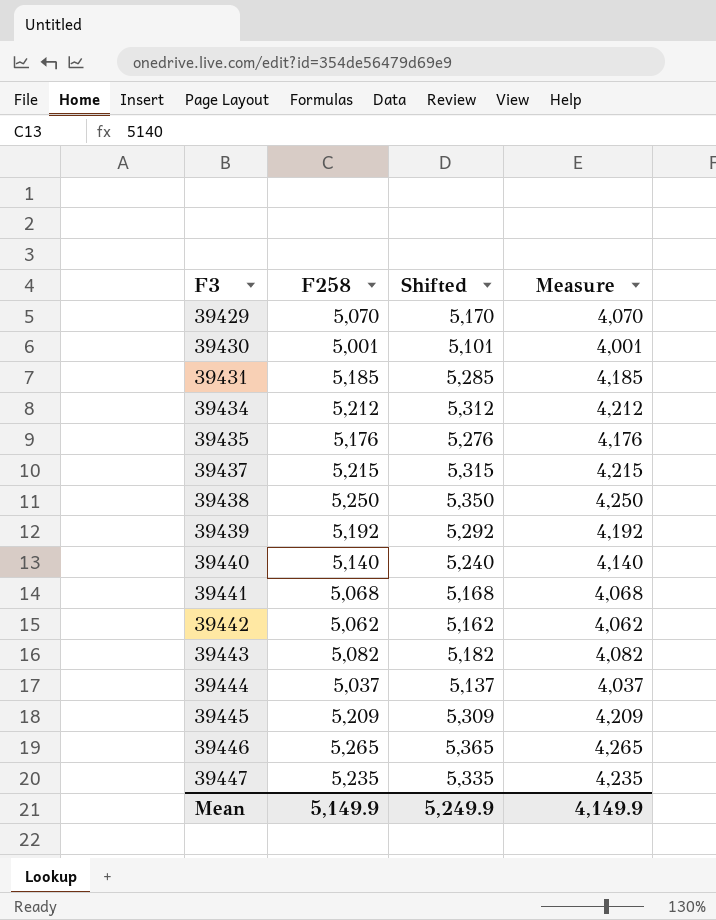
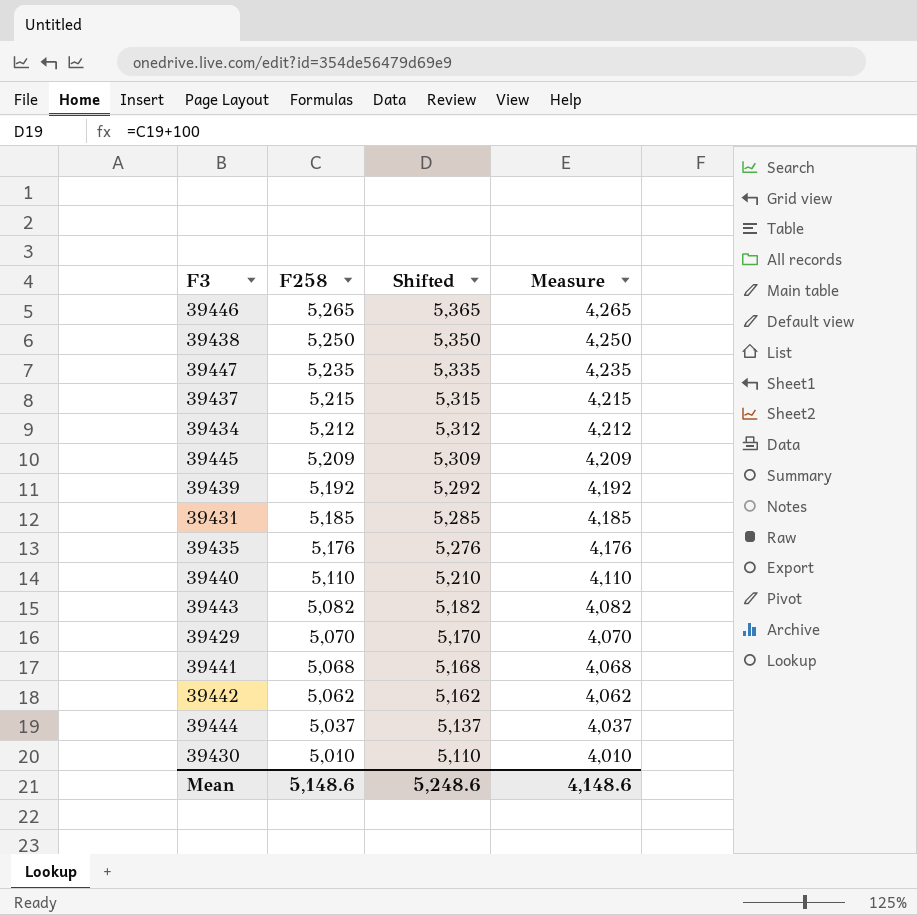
row order: F3 ascending -> F258 descending
39440 | F258: 5,140 -> 5,110
39440 | Shifted: 5,240 -> 5,210
39440 | Measure: 4,140 -> 4,110
39430 | F258: 5,001 -> 5,010
39430 | Shifted: 5,101 -> 5,110
39430 | Measure: 4,001 -> 4,010
Mean | F258: 5,149.9 -> 5,148.6
Mean | Shifted: 5,249.9 -> 5,248.6
Mean | Measure: 4,149.9 -> 4,148.6

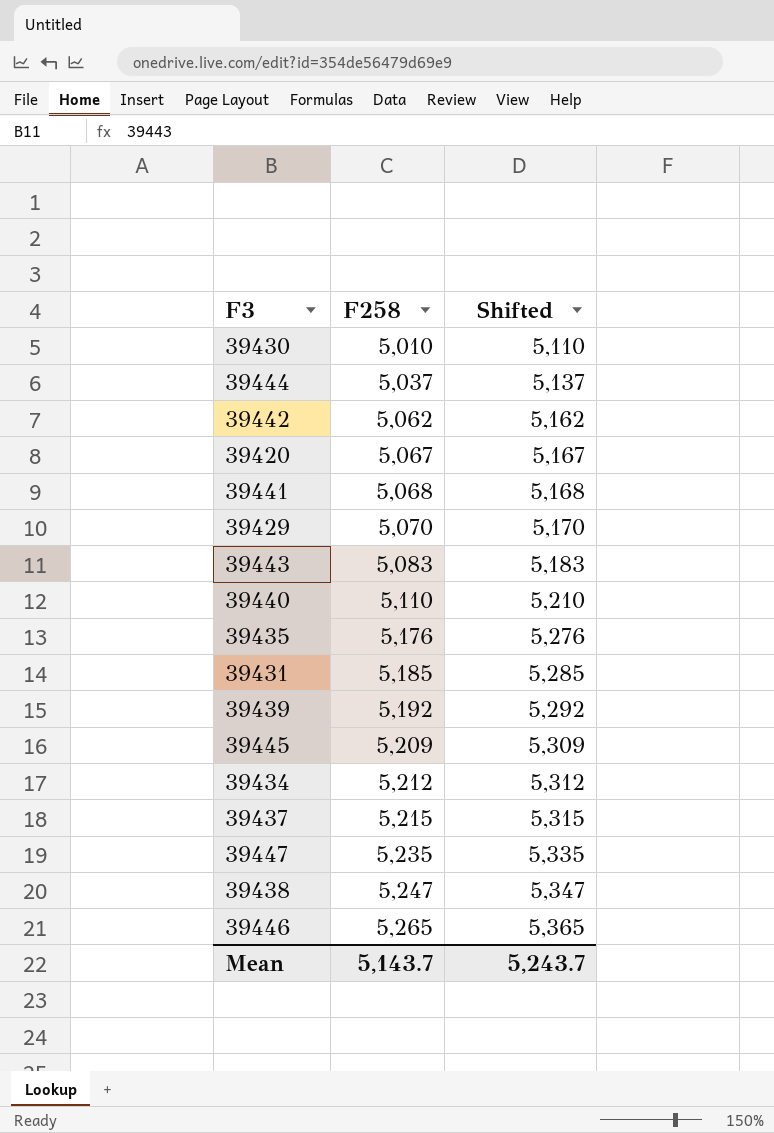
row order: F258 descending -> F258 ascending
column Measure | formula: [F258] - 1000 -> none
row 39420: none -> 5,067 | 5,167
39443 | F258: 5,082 -> 5,083
39443 | Shifted: 5,182 -> 5,183
39438 | F258: 5,250 -> 5,247
39438 | Shifted: 5,350 -> 5,347
Mean | F258: 5,148.6 -> 5,143.7
Mean | Shifted: 5,248.6 -> 5,243.7

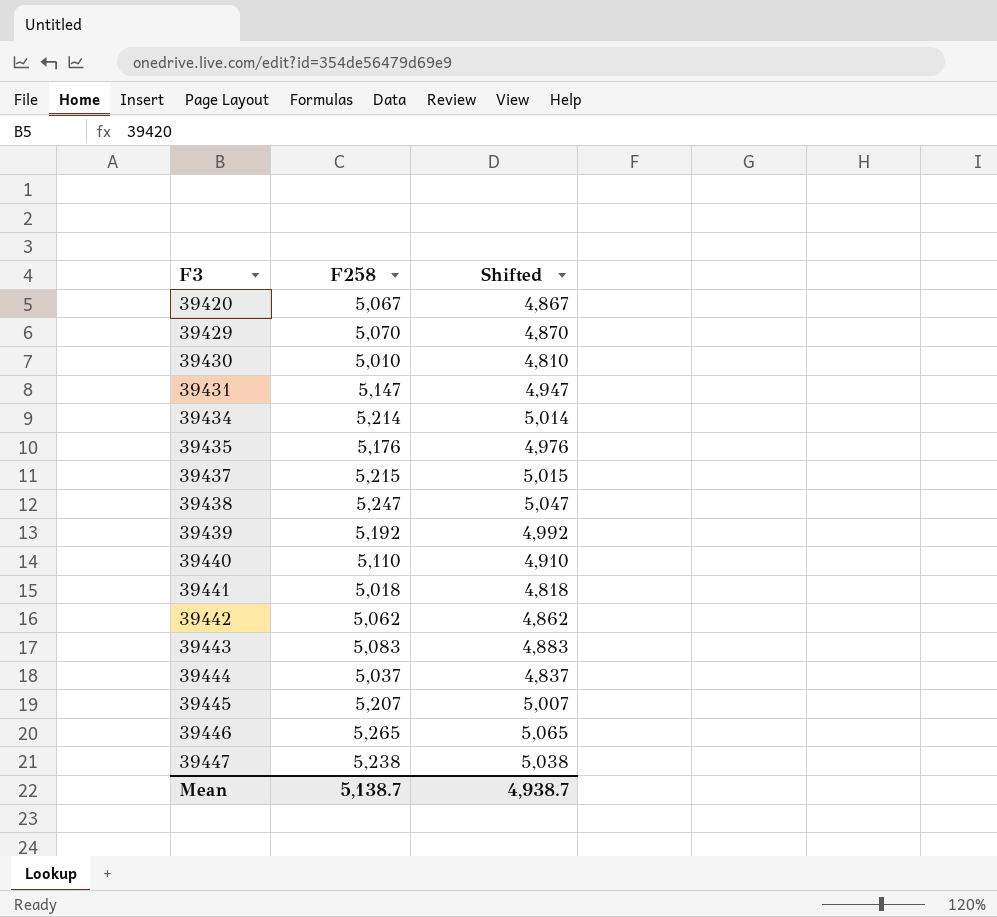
row order: F258 ascending -> F3 ascending
column Shifted | formula: [F258] + 100 -> [F258] - 200
39431 | F258: 5,185 -> 5,147
39434 | F258: 5,212 -> 5,214
39441 | F258: 5,068 -> 5,018
39445 | F258: 5,209 -> 5,207
39447 | F258: 5,235 -> 5,238
Mean | F258: 5,143.7 -> 5,138.7
Mean | Shifted: 5,243.7 -> 4,938.7

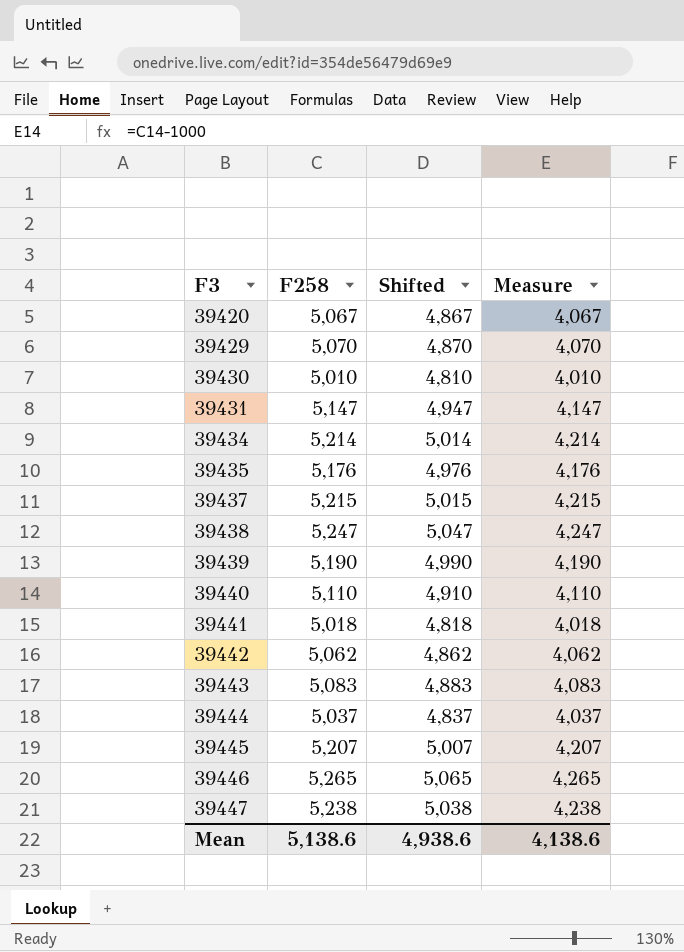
column Measure | formula: none -> [F258] - 1000
39439 | F258: 5,192 -> 5,190
39439 | Shifted: 4,992 -> 4,990
Mean | F258: 5,138.7 -> 5,138.6
Mean | Shifted: 4,938.7 -> 4,938.6

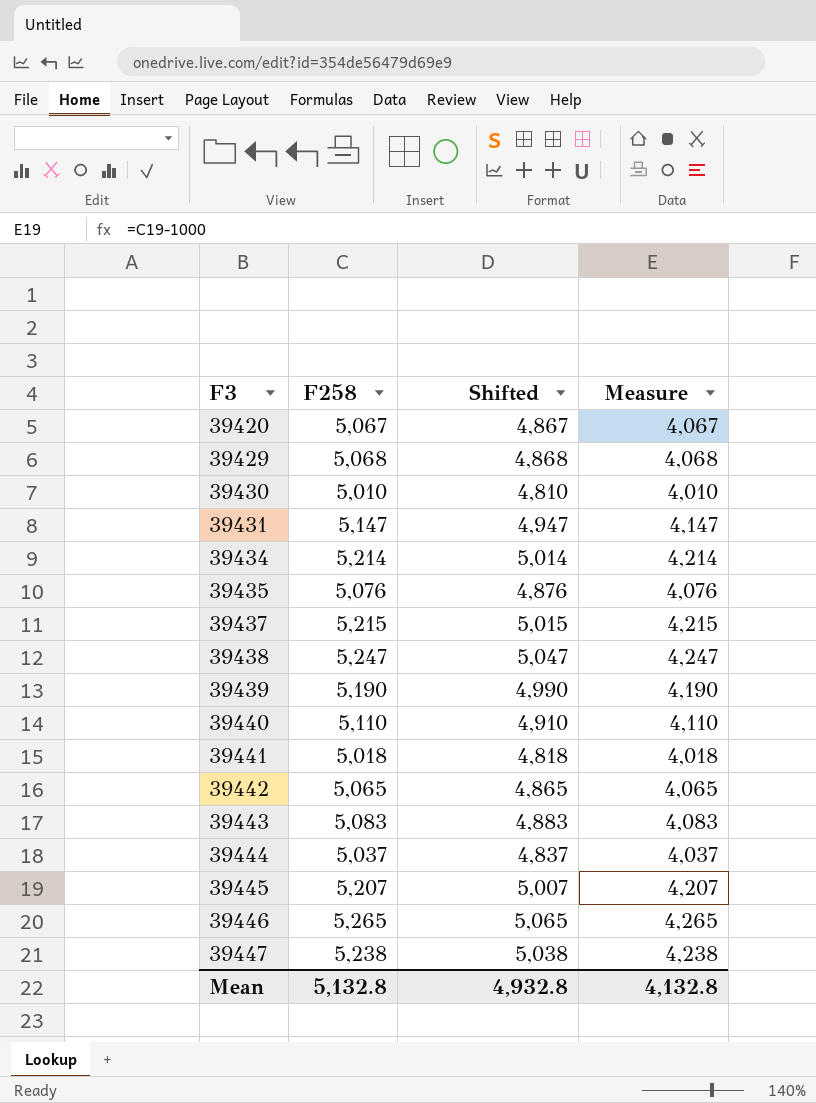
39429 | F258: 5,070 -> 5,068
39429 | Shifted: 4,870 -> 4,868
39429 | Measure: 4,070 -> 4,068
39435 | F258: 5,176 -> 5,076
39435 | Shifted: 4,976 -> 4,876
39435 | Measure: 4,176 -> 4,076
39442 | F258: 5,062 -> 5,065
39442 | Shifted: 4,862 -> 4,865
39442 | Measure: 4,062 -> 4,065
Mean | F258: 5,138.6 -> 5,132.8
Mean | Shifted: 4,938.6 -> 4,932.8
Mean | Measure: 4,138.6 -> 4,132.8

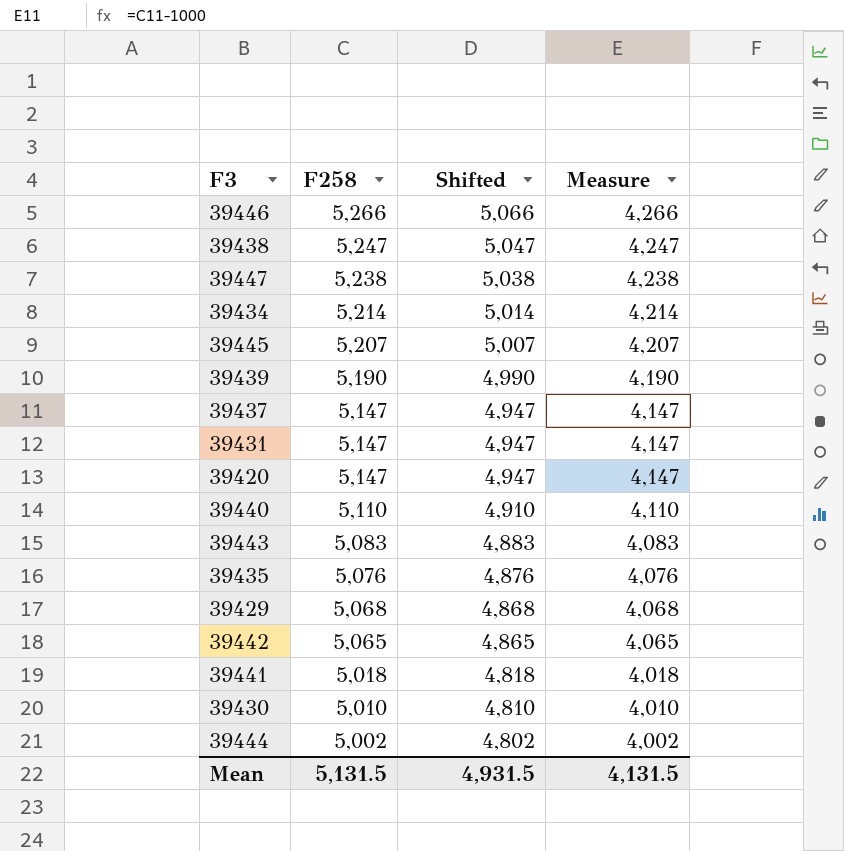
row order: F3 ascending -> F258 descending
39446 | F258: 5,265 -> 5,266
39446 | Shifted: 5,065 -> 5,066
39446 | Measure: 4,265 -> 4,266
39437 | F258: 5,215 -> 5,147
39437 | Shifted: 5,015 -> 4,947
39437 | Measure: 4,215 -> 4,147
39420 | F258: 5,067 -> 5,147
39420 | Shifted: 4,867 -> 4,947
39420 | Measure: 4,067 -> 4,147
39444 | F258: 5,037 -> 5,002
39444 | Shifted: 4,837 -> 4,802
39444 | Measure: 4,037 -> 4,002
Mean | F258: 5,132.8 -> 5,131.5
Mean | Shifted: 4,932.8 -> 4,931.5
Mean | Measure: 4,132.8 -> 4,131.5

